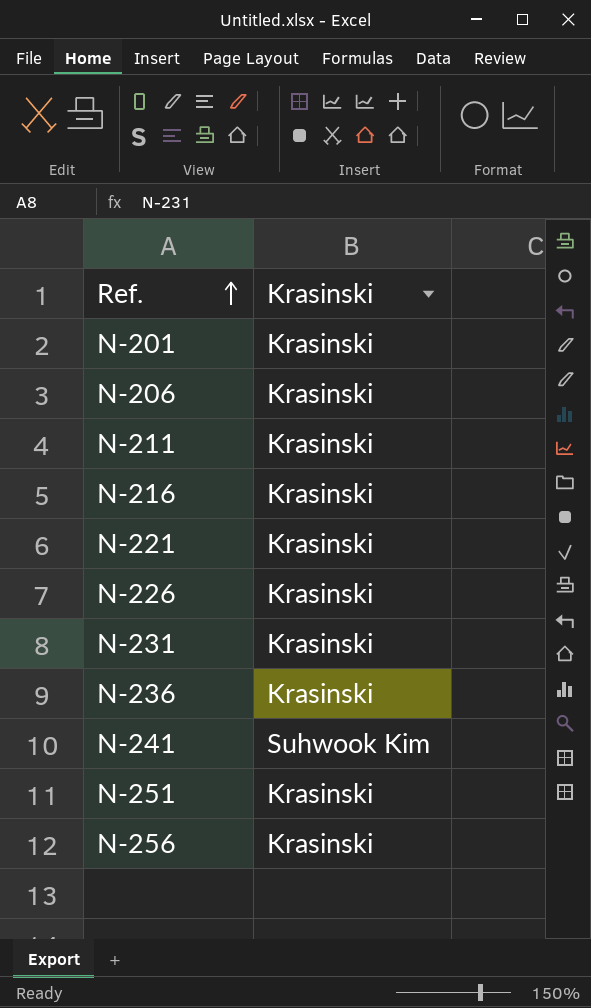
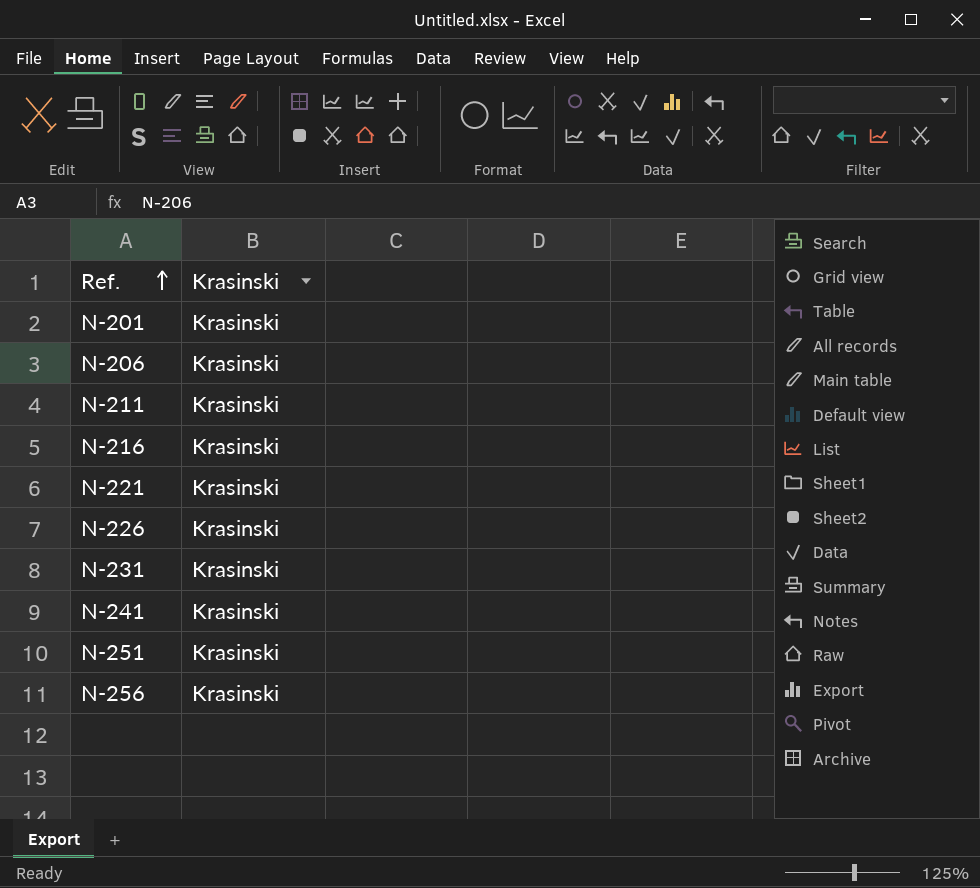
row N-236: Krasinski -> none
N-241 | Krasinski: Suhwook Kim -> Krasinski

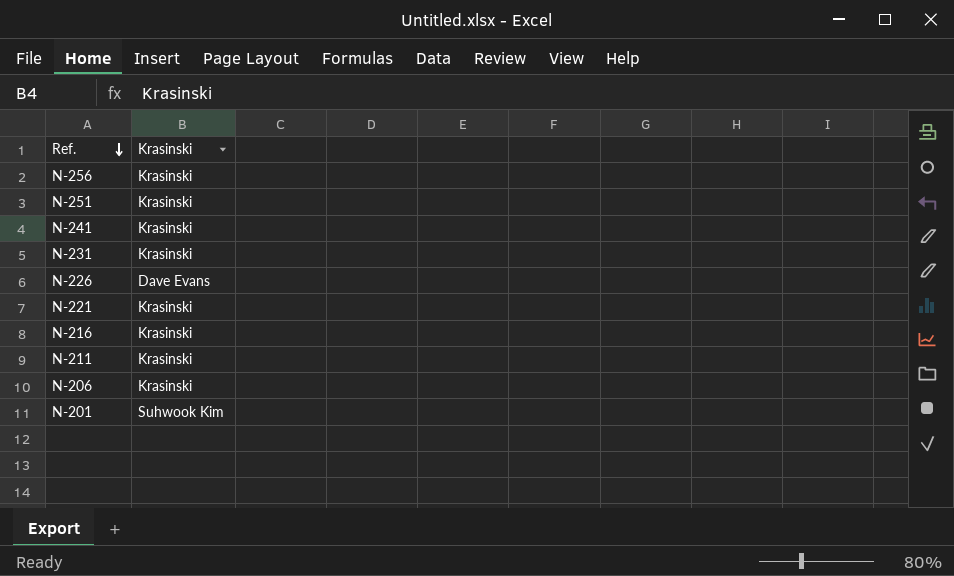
row order: Ref. ascending -> Ref. descending
N-226 | Krasinski: Krasinski -> Dave Evans
N-201 | Krasinski: Krasinski -> Suhwook Kim

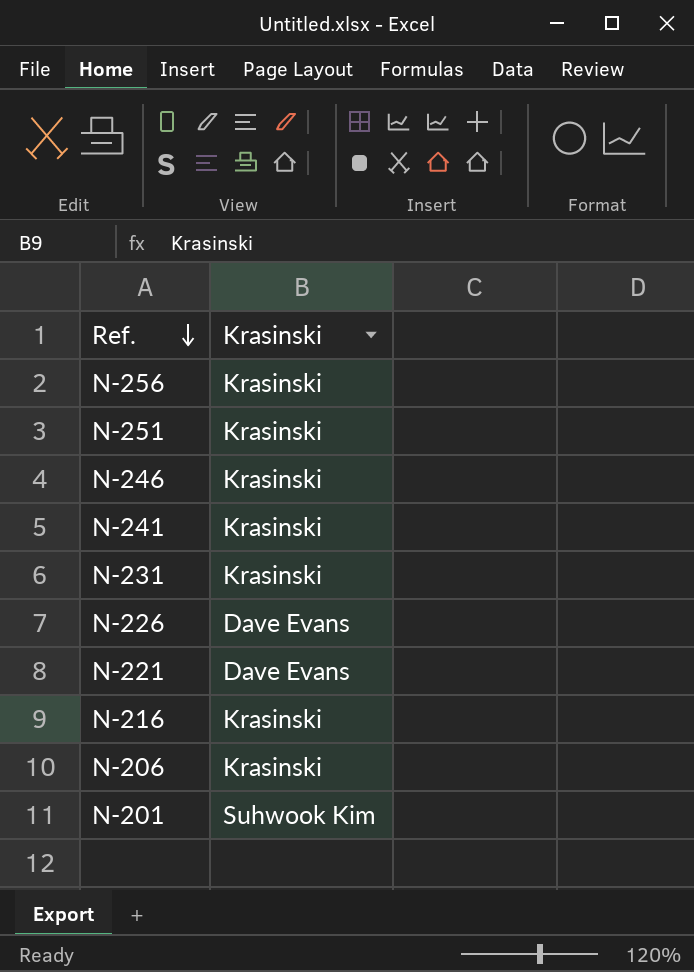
row N-211: Krasinski -> none
row N-246: none -> Krasinski
N-221 | Krasinski: Krasinski -> Dave Evans

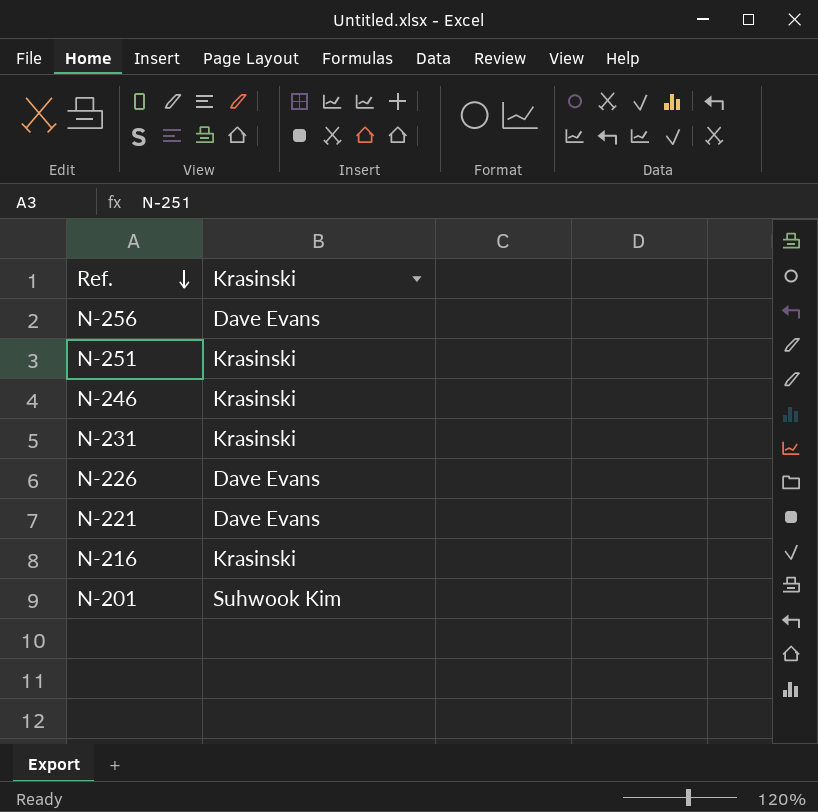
row N-241: Krasinski -> none
row N-206: Krasinski -> none
N-256 | Krasinski: Krasinski -> Dave Evans

